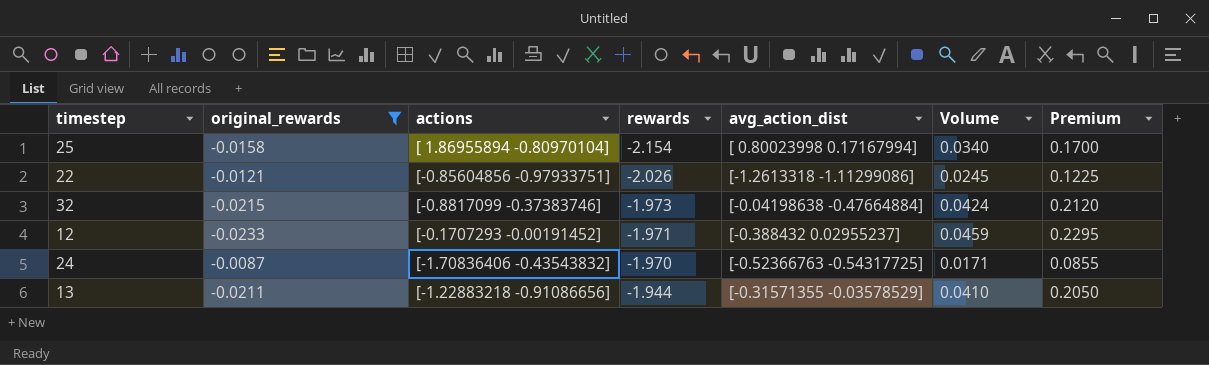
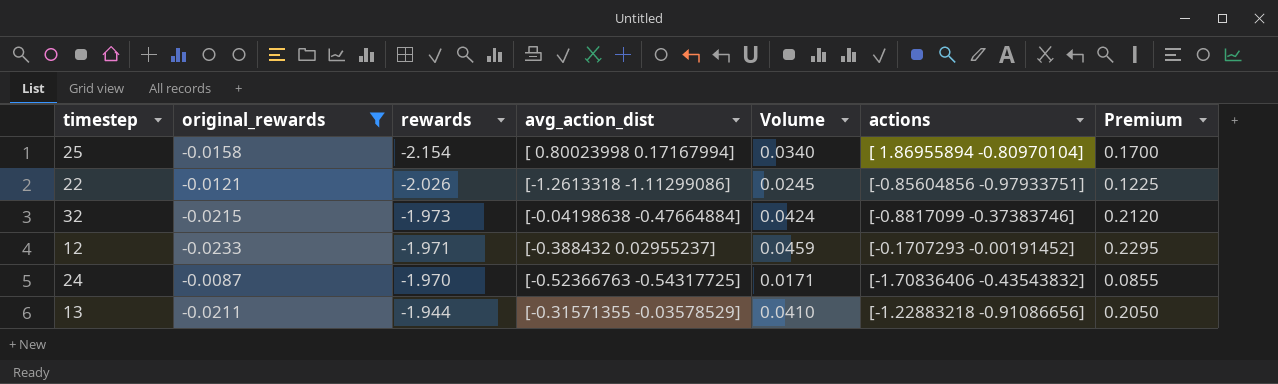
column actions | position: 3 -> 6

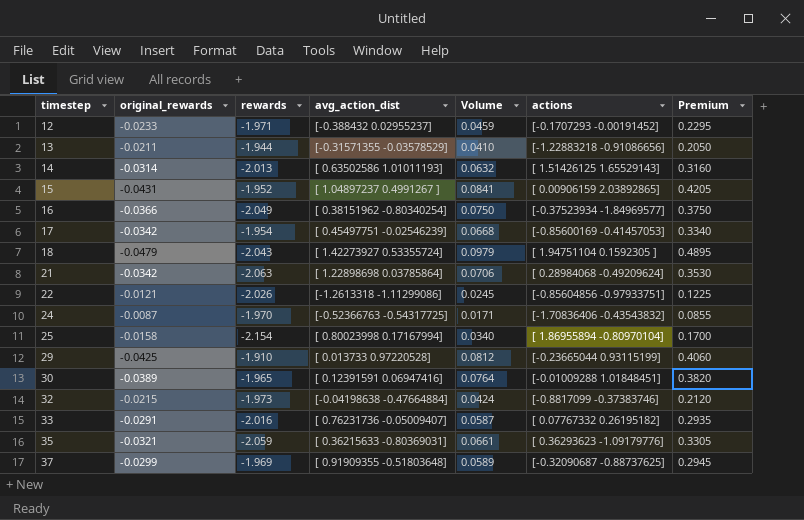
filter: original_rewards >= -0.0233 -> none
row order: rewards ascending -> timestep ascending

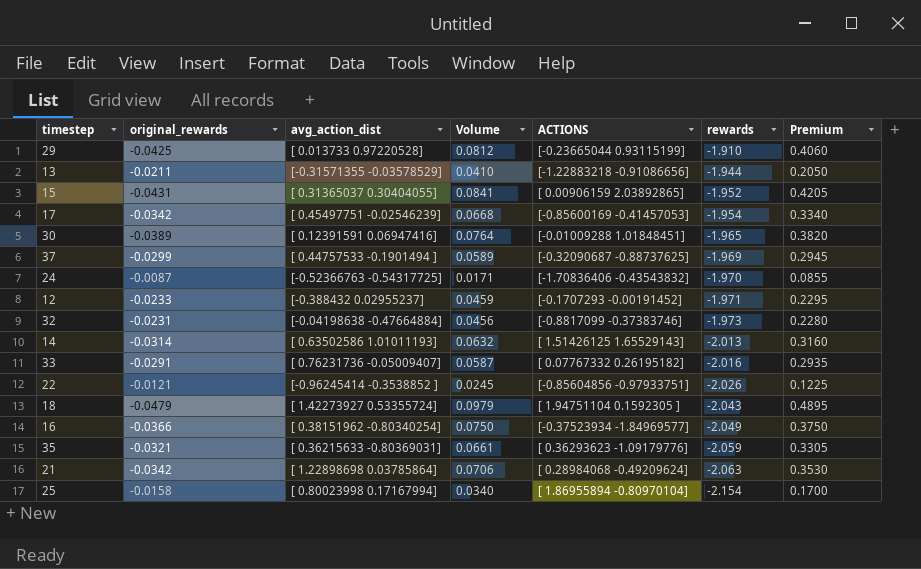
row order: timestep ascending -> rewards descending
column name: actions -> ACTIONS
column rewards | position: 3 -> 6
15 | avg_action_dist: [ 1.04897237 0.4991267 ] -> [ 0.31365037 0.30404055]
37 | avg_action_dist: [ 0.91909355 -0.51803648] -> [ 0.44757533 -0.1901494 ]
32 | original_rewards: -0.0215 -> -0.0231
32 | Volume: 0.0424 -> 0.0456
32 | Premium: 0.2120 -> 0.2280
22 | avg_action_dist: [-1.2613318 -1.11299086] -> [-0.96245414 -0.3538852 ]

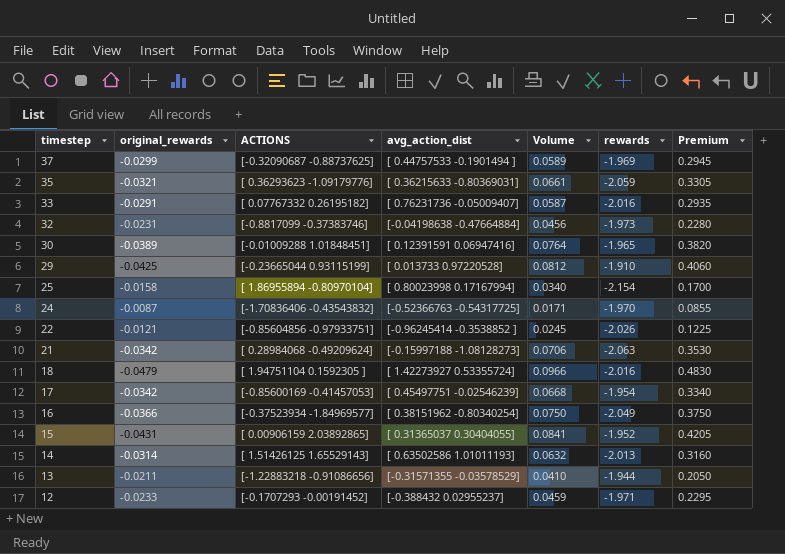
row order: rewards descending -> timestep descending
column ACTIONS | position: 5 -> 3
21 | avg_action_dist: [ 1.22898698 0.03785864] -> [-0.15997188 -1.08128273]
18 | Volume: 0.0979 -> 0.0966
18 | rewards: -2.043 -> -2.016
18 | Premium: 0.4895 -> 0.4830

